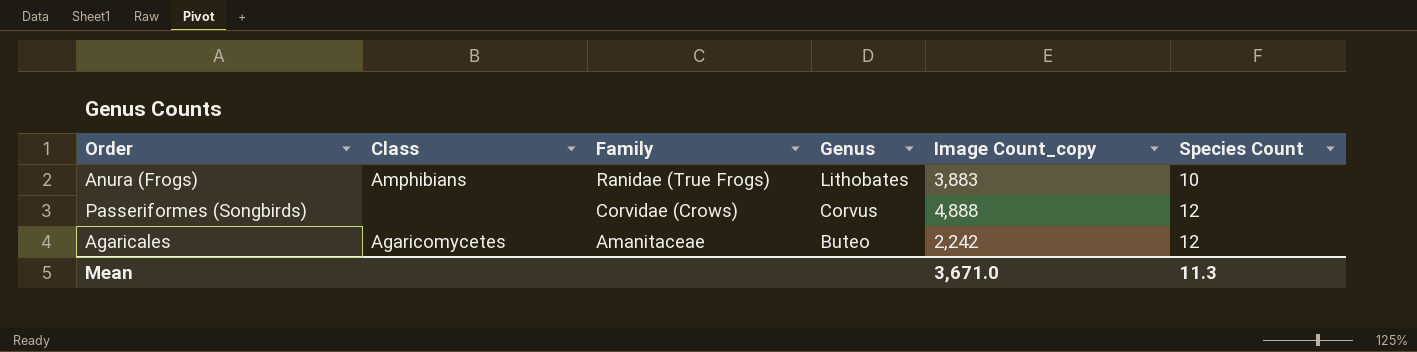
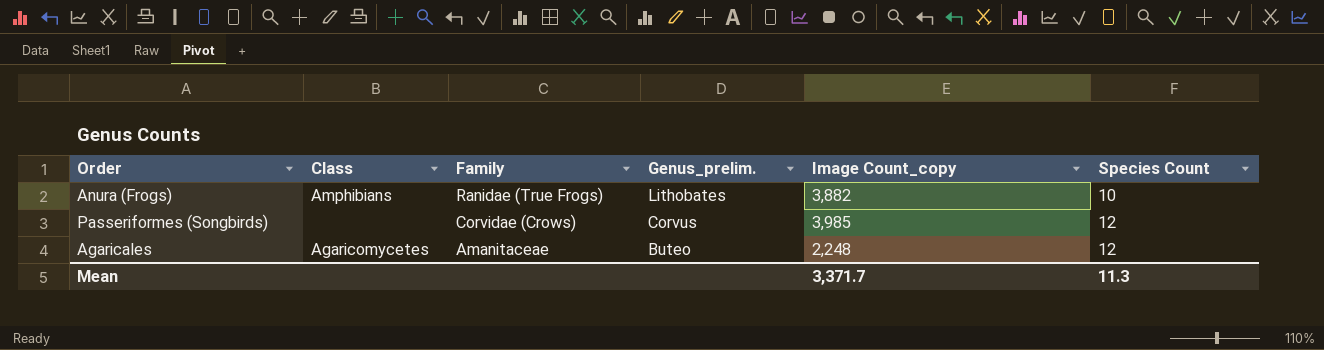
column name: Genus -> Genus_prelim.
Anura (Frogs) | Image Count_copy: 3,883 -> 3,882
Passeriformes (Songbirds) | Image Count_copy: 4,888 -> 3,985
Agaricales | Image Count_copy: 2,242 -> 2,248
Mean | Image Count_copy: 3,671.0 -> 3,371.7

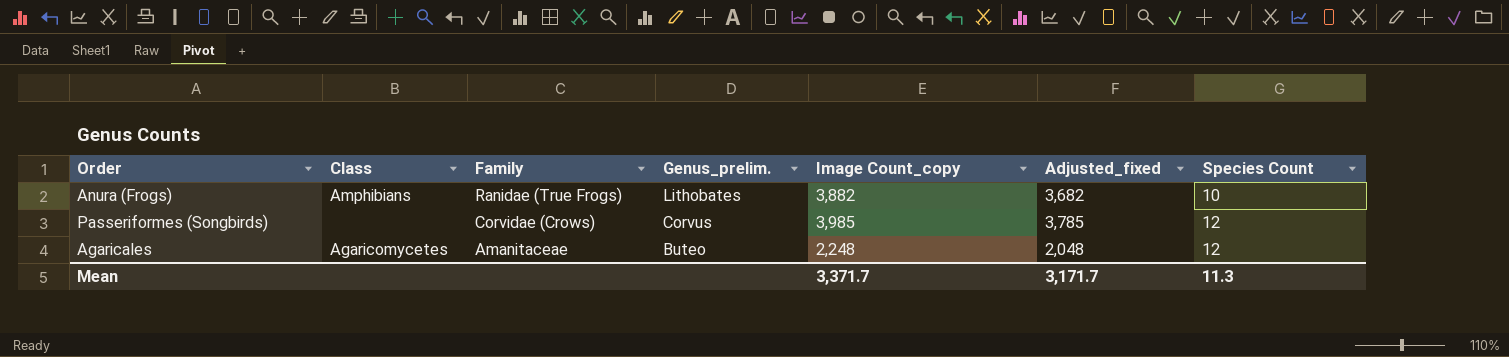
column Adjusted_fixed | formula: none -> [Image Count_copy] - 200

